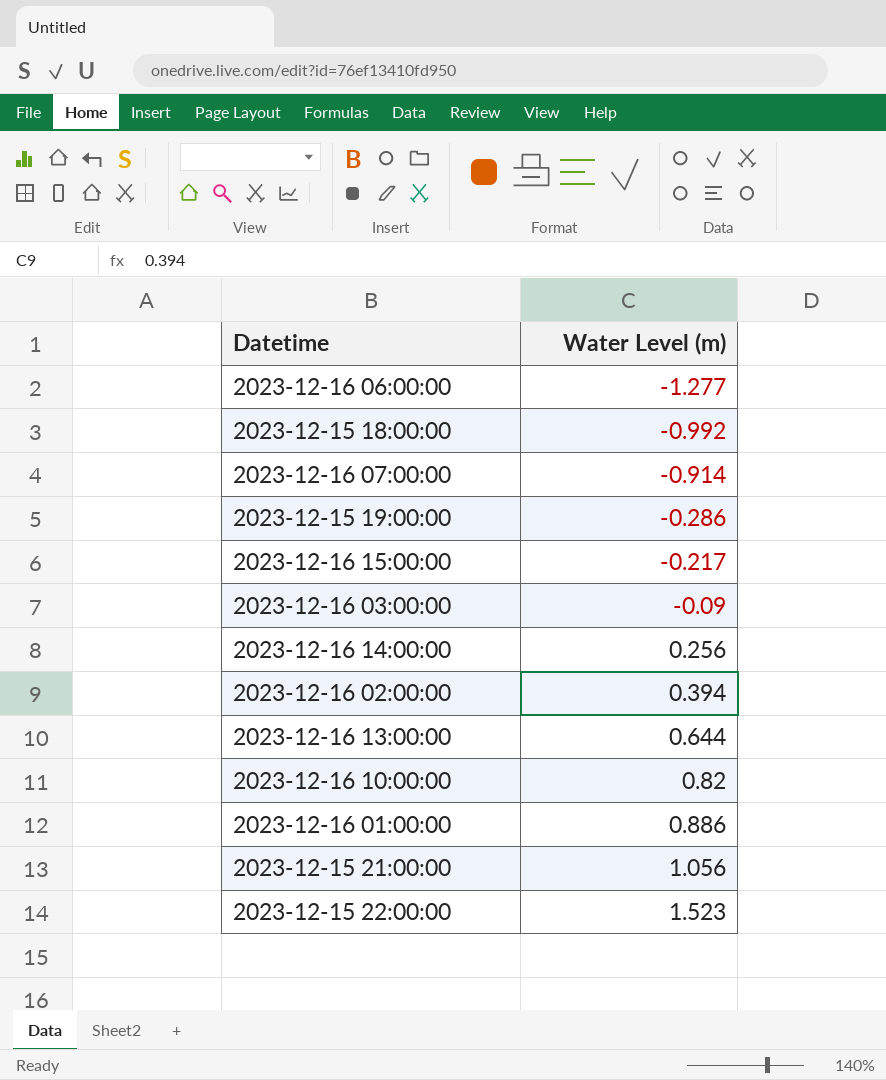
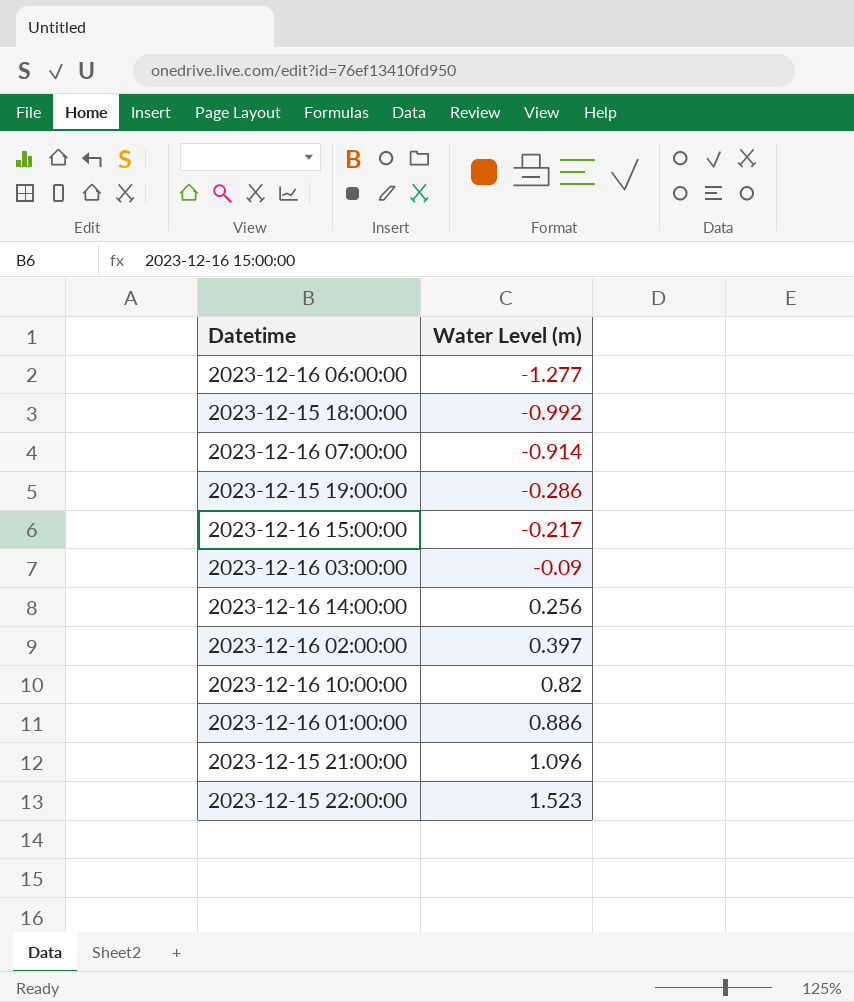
row 2023-12-16 13:00:00: 0.644 -> none
2023-12-16 02:00:00 | Water Level (m): 0.394 -> 0.397
2023-12-15 21:00:00 | Water Level (m): 1.056 -> 1.096

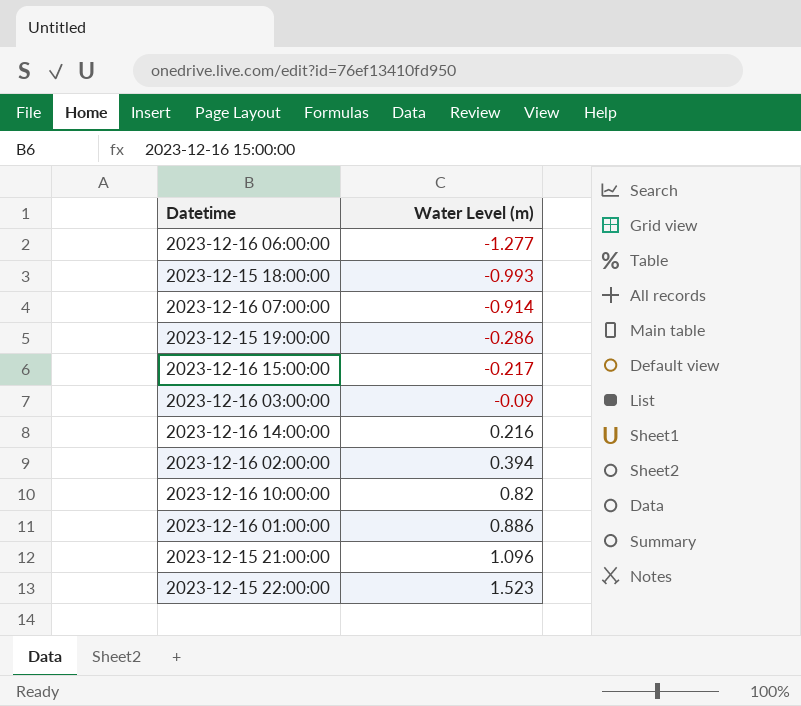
2023-12-15 18:00:00 | Water Level (m): -0.992 -> -0.993
2023-12-16 14:00:00 | Water Level (m): 0.256 -> 0.216
2023-12-16 02:00:00 | Water Level (m): 0.397 -> 0.394

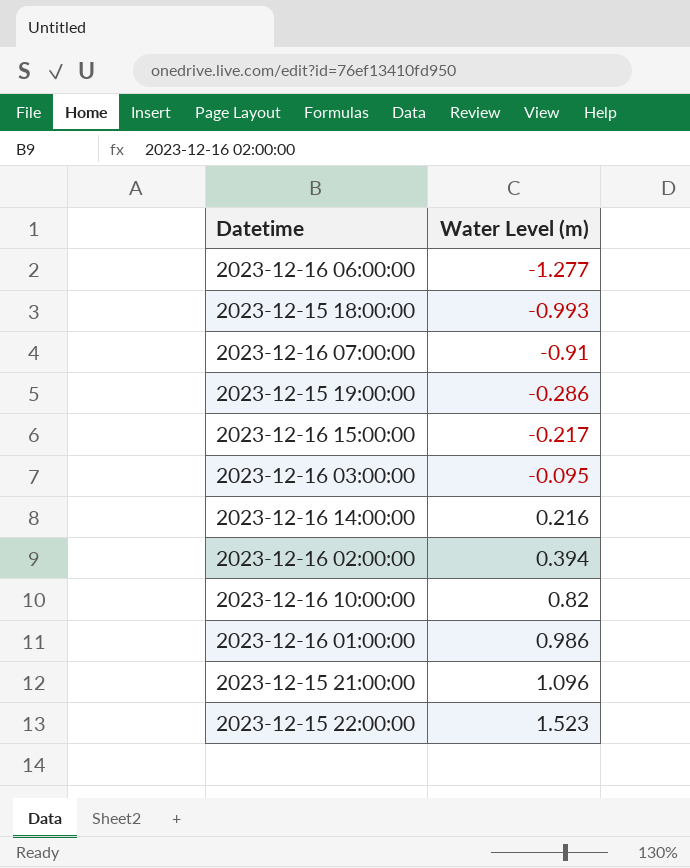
2023-12-16 07:00:00 | Water Level (m): -0.914 -> -0.91
2023-12-16 03:00:00 | Water Level (m): -0.09 -> -0.095
2023-12-16 01:00:00 | Water Level (m): 0.886 -> 0.986

